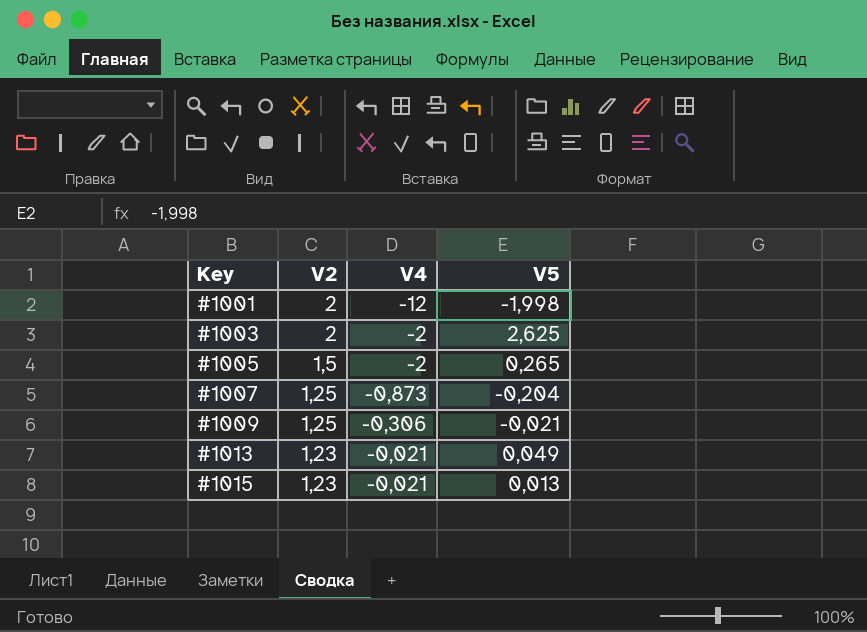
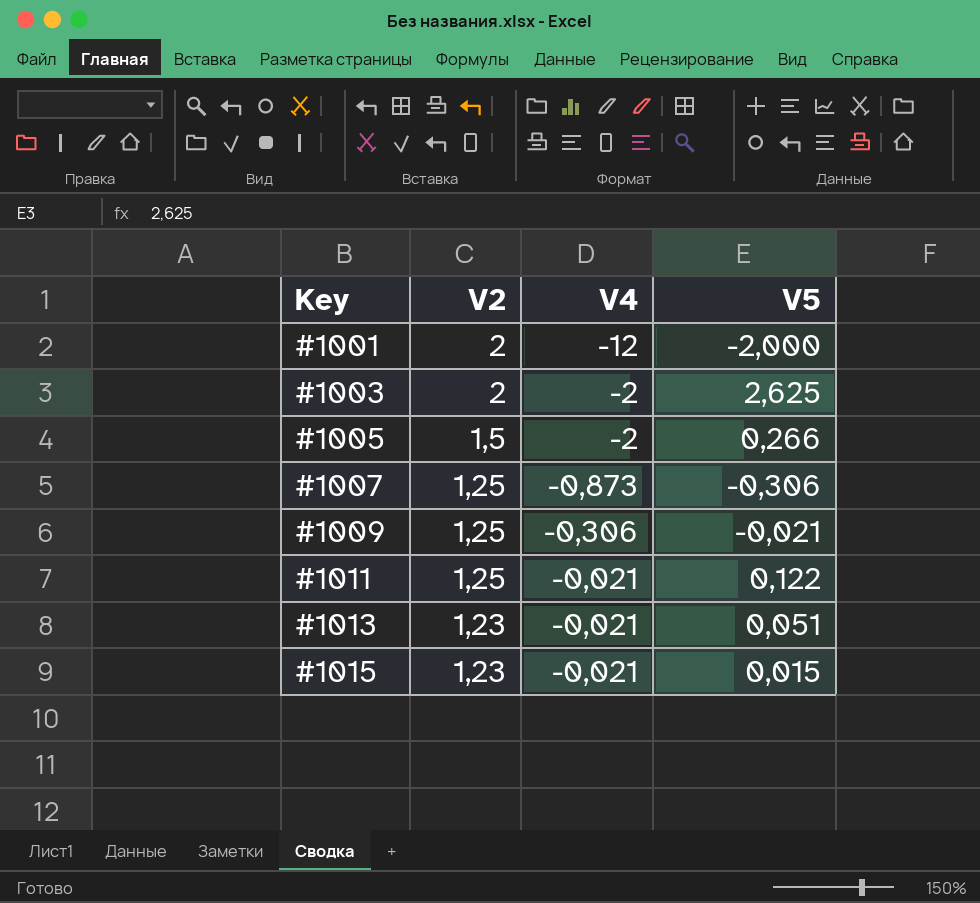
#1001 | V5: -1,998 -> -2,000
#1005 | V5: 0,265 -> 0,266
#1007 | V5: -0,204 -> -0,306
row #1011: none -> 1,25 | -0,021 | 0,122
#1013 | V5: 0,049 -> 0,051
#1015 | V5: 0,013 -> 0,015

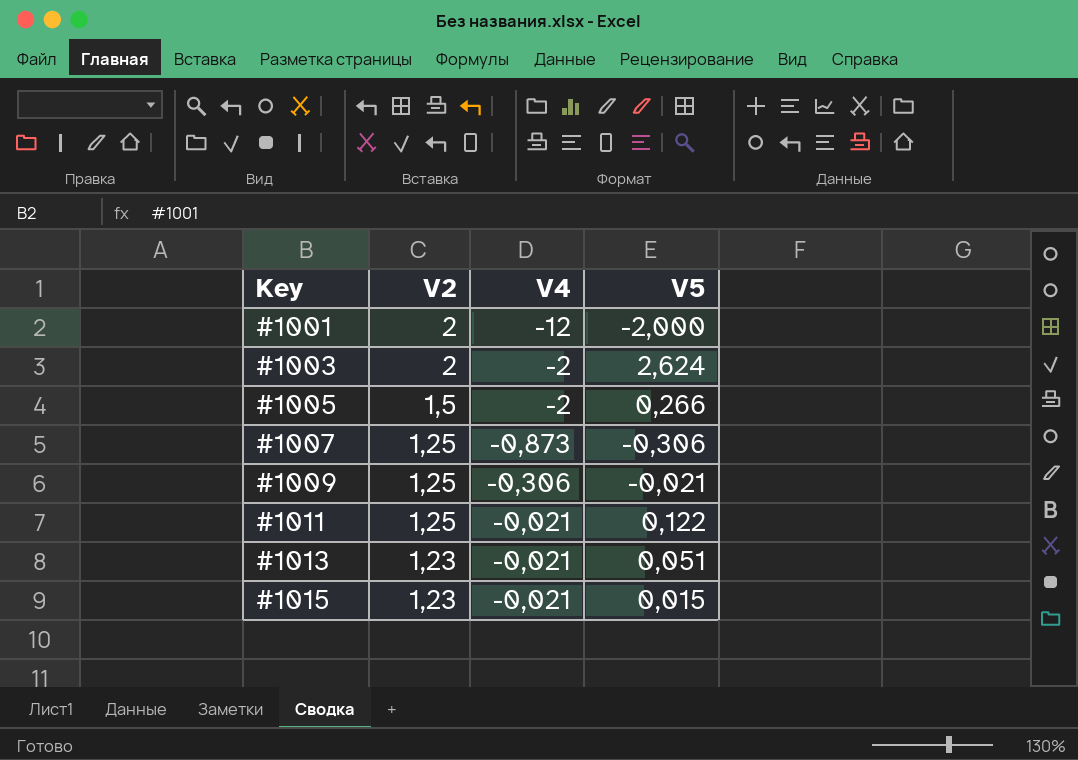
#1003 | V5: 2,625 -> 2,624

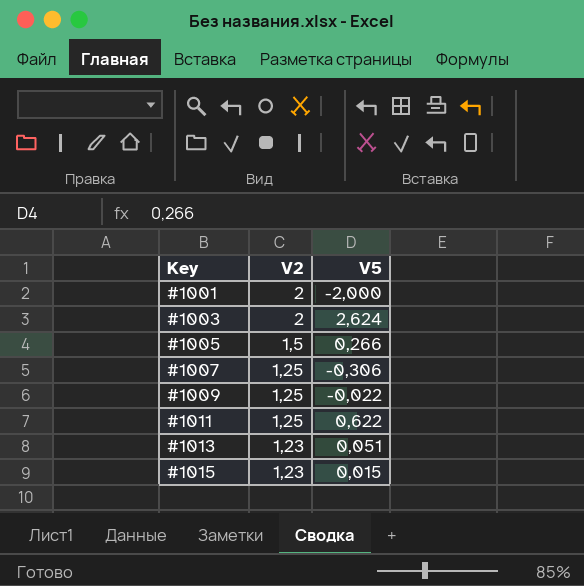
column V4 | position: 3 -> none
#1009 | V5: -0,021 -> -0,022
#1011 | V5: 0,122 -> 0,622

